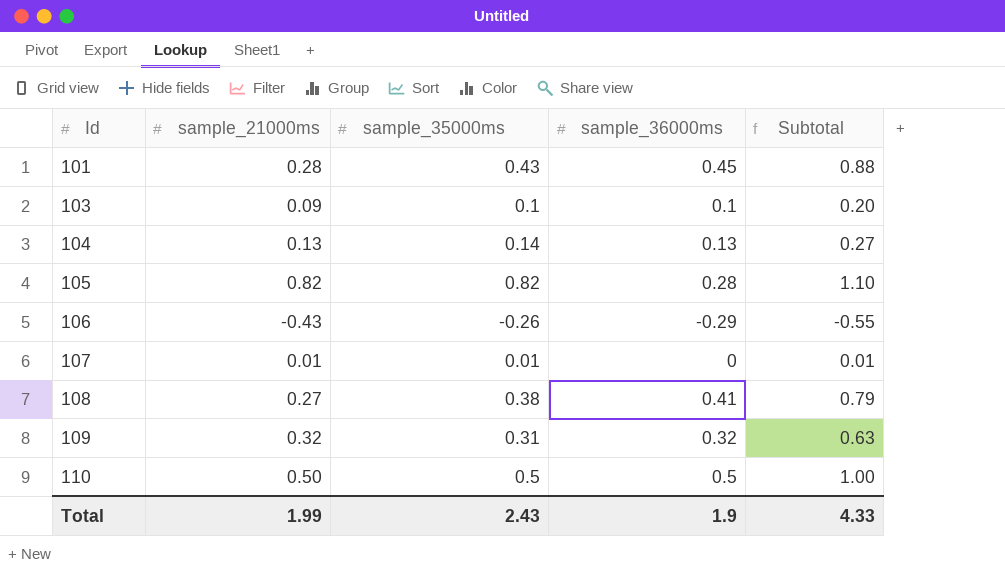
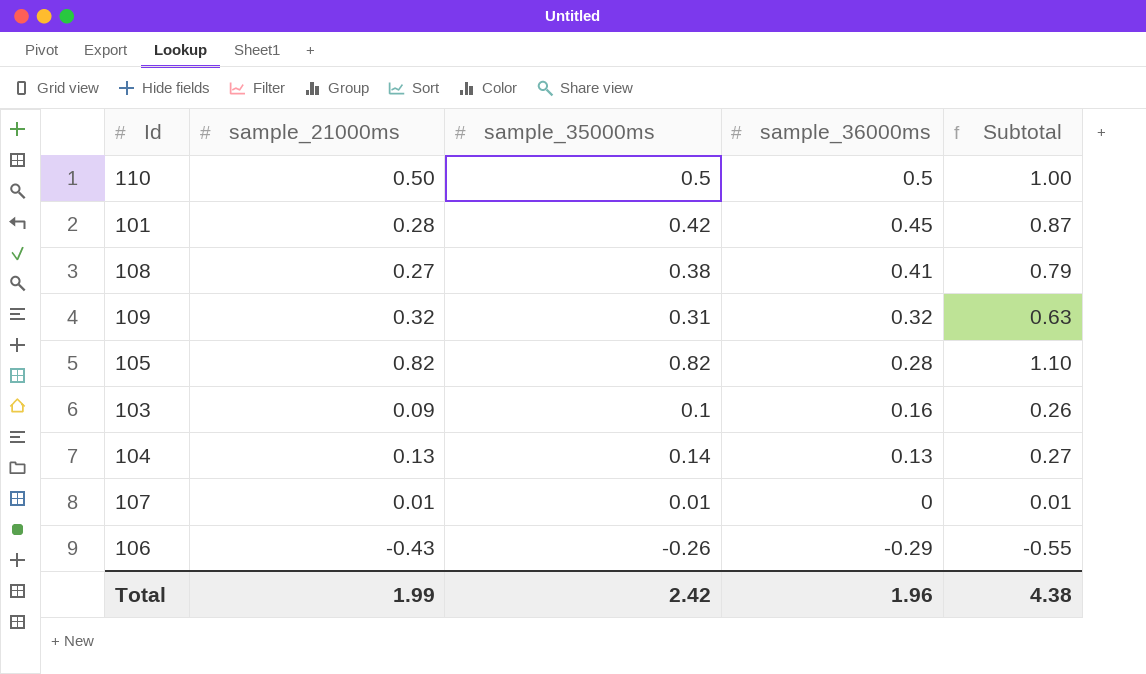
row order: Id ascending -> sample_36000ms descending
101 | sample_35000ms: 0.43 -> 0.42
101 | Subtotal: 0.88 -> 0.87
103 | sample_36000ms: 0.1 -> 0.16
103 | Subtotal: 0.20 -> 0.26
Total | sample_35000ms: 2.43 -> 2.42
Total | sample_36000ms: 1.9 -> 1.96
Total | Subtotal: 4.33 -> 4.38

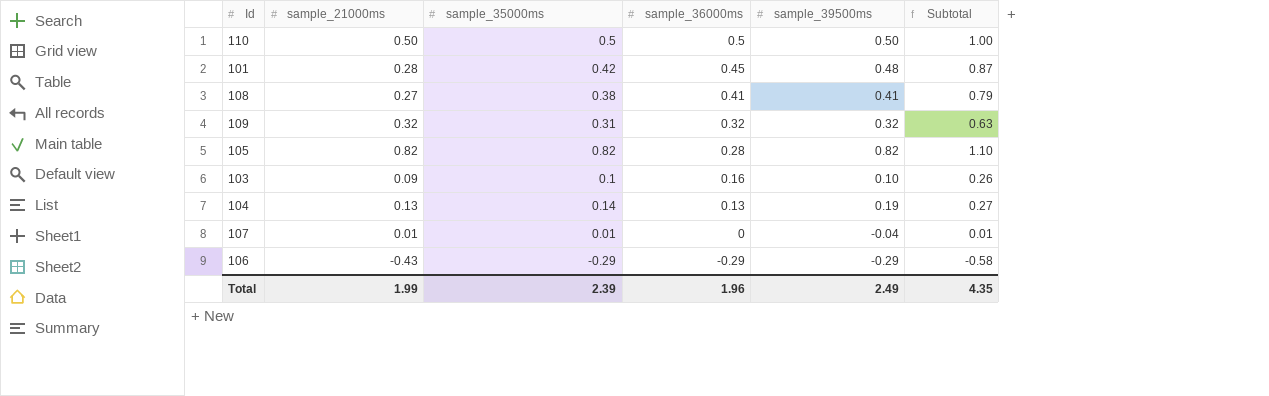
column sample_39500ms | position: none -> 5
106 | sample_35000ms: -0.26 -> -0.29
106 | Subtotal: -0.55 -> -0.58
Total | sample_35000ms: 2.42 -> 2.39
Total | Subtotal: 4.38 -> 4.35

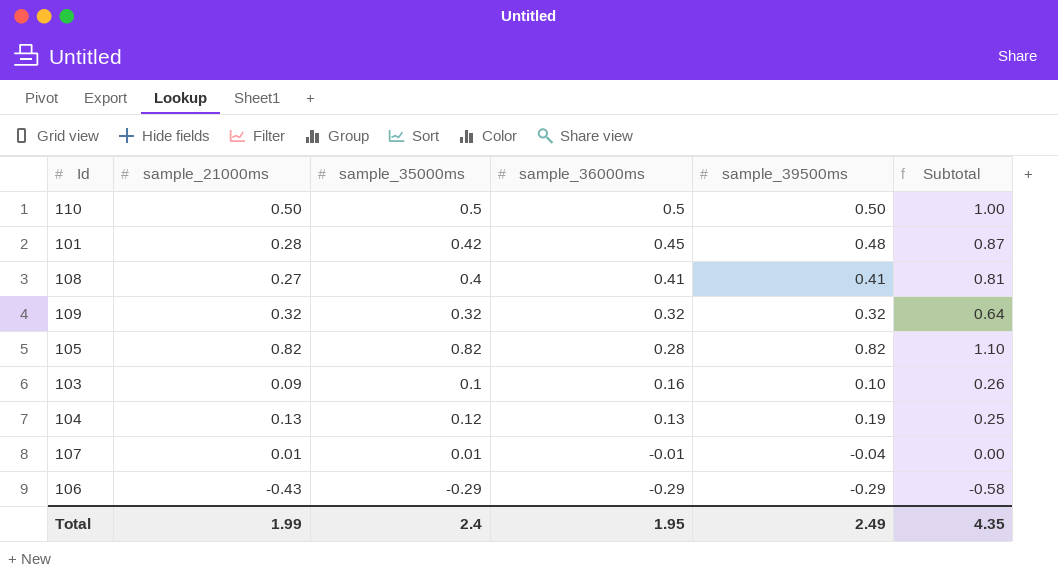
108 | sample_35000ms: 0.38 -> 0.4
108 | Subtotal: 0.79 -> 0.81
109 | sample_35000ms: 0.31 -> 0.32
109 | Subtotal: 0.63 -> 0.64
104 | sample_35000ms: 0.14 -> 0.12
104 | Subtotal: 0.27 -> 0.25
107 | sample_36000ms: 0 -> -0.01
107 | Subtotal: 0.01 -> 0.00
Total | sample_35000ms: 2.39 -> 2.4
Total | sample_36000ms: 1.96 -> 1.95

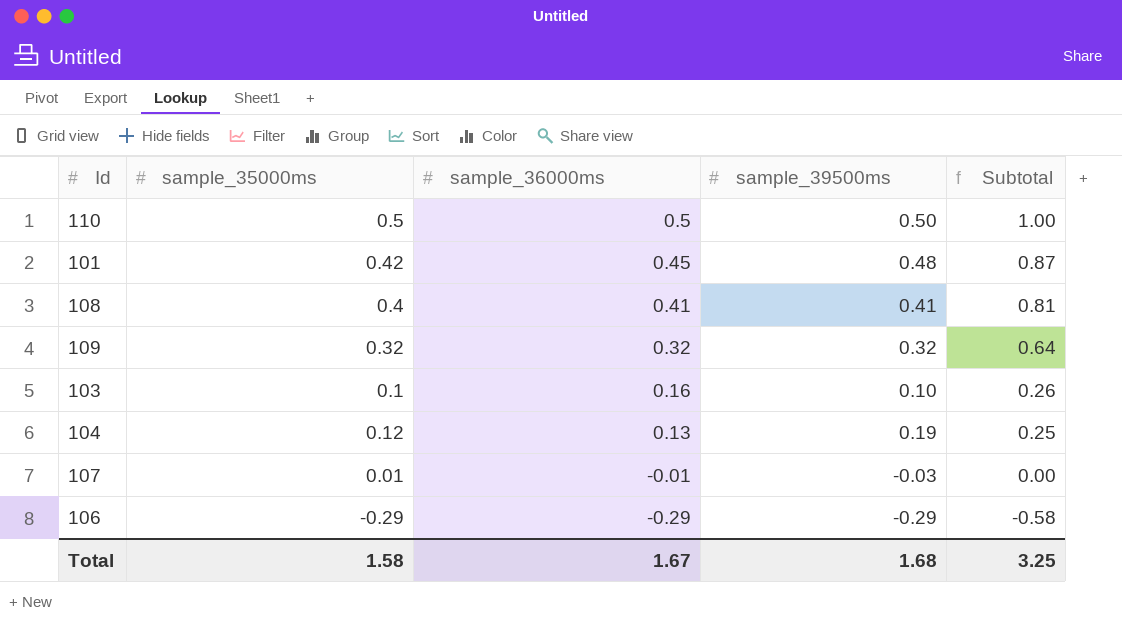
column sample_21000ms | position: 2 -> none
row 105: 0.82 | 0.82 | 0.28 | 0.82 | 1.10 -> none
107 | sample_39500ms: -0.04 -> -0.03
Total | sample_35000ms: 2.4 -> 1.58
Total | sample_36000ms: 1.95 -> 1.67
Total | sample_39500ms: 2.49 -> 1.68
Total | Subtotal: 4.35 -> 3.25

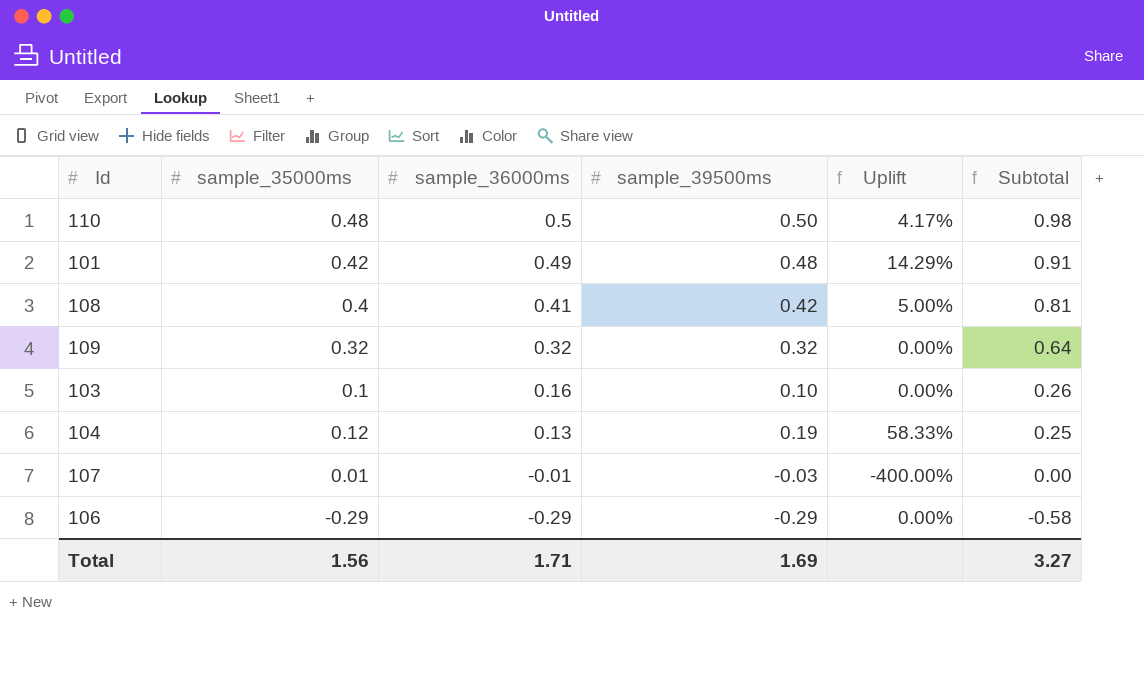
column Uplift | formula: none -> ([sample_39500ms] - [sample_35000ms]) / [sample_35000ms]
110 | sample_35000ms: 0.5 -> 0.48
110 | Subtotal: 1.00 -> 0.98
101 | sample_36000ms: 0.45 -> 0.49
101 | Subtotal: 0.87 -> 0.91
108 | sample_39500ms: 0.41 -> 0.42
Total | sample_35000ms: 1.58 -> 1.56
Total | sample_36000ms: 1.67 -> 1.71
Total | sample_39500ms: 1.68 -> 1.69
Total | Subtotal: 3.25 -> 3.27

